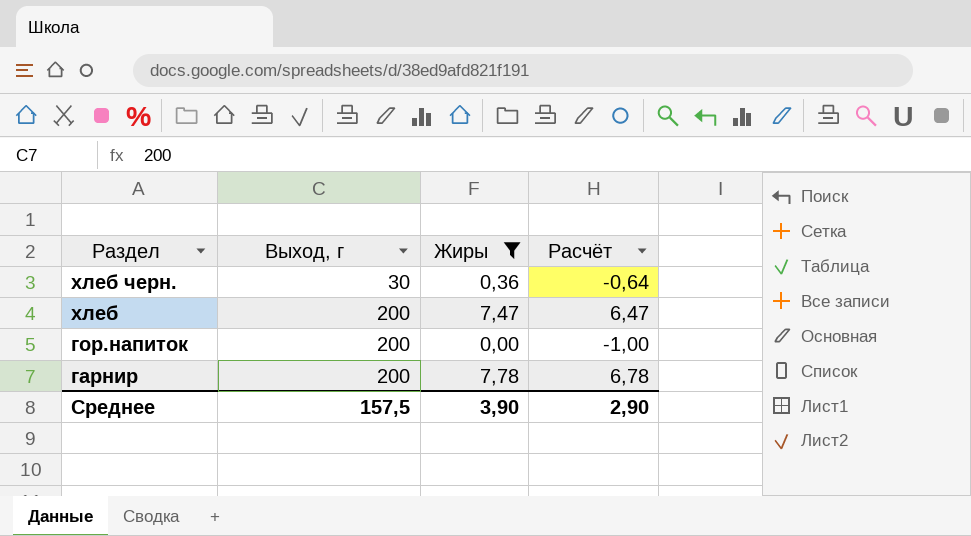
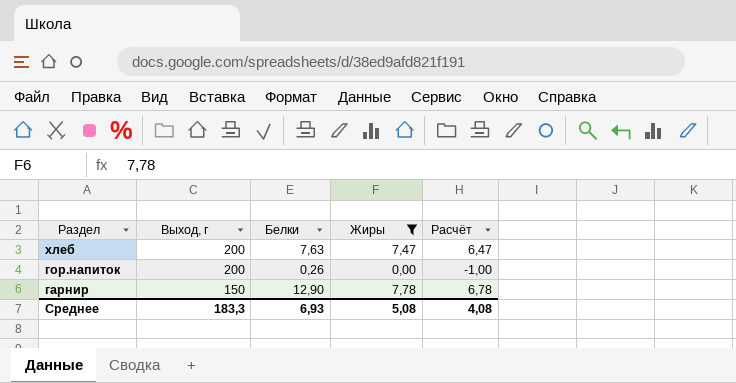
column Белки | position: none -> 3
row хлеб черн.: 30 | 0,36 | -0,64 -> none
гарнир | Выход, г: 200 -> 150
Среднее | Выход, г: 157,5 -> 183,3
Среднее | Жиры: 3,90 -> 5,08
Среднее | Расчёт: 2,90 -> 4,08

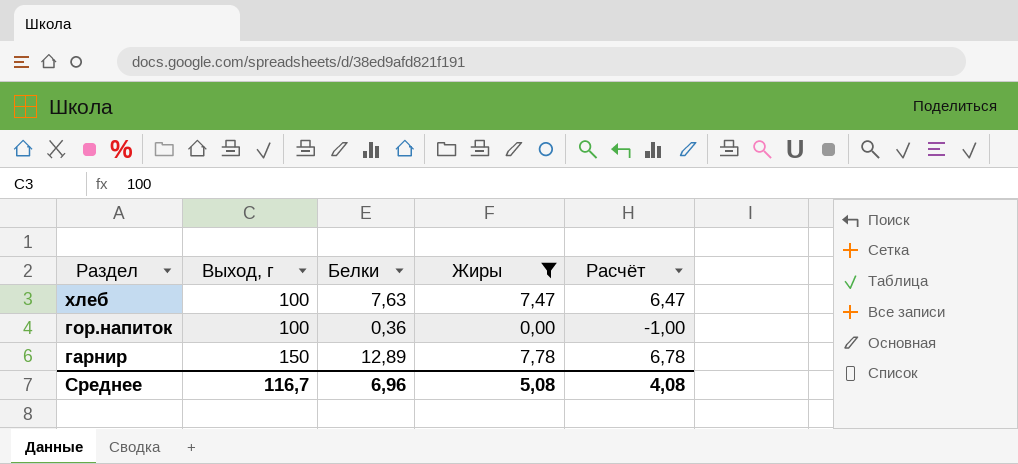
хлеб | Выход, г: 200 -> 100
гор.напиток | Выход, г: 200 -> 100
гор.напиток | Белки: 0,26 -> 0,36
гарнир | Белки: 12,90 -> 12,89
Среднее | Выход, г: 183,3 -> 116,7
Среднее | Белки: 6,93 -> 6,96

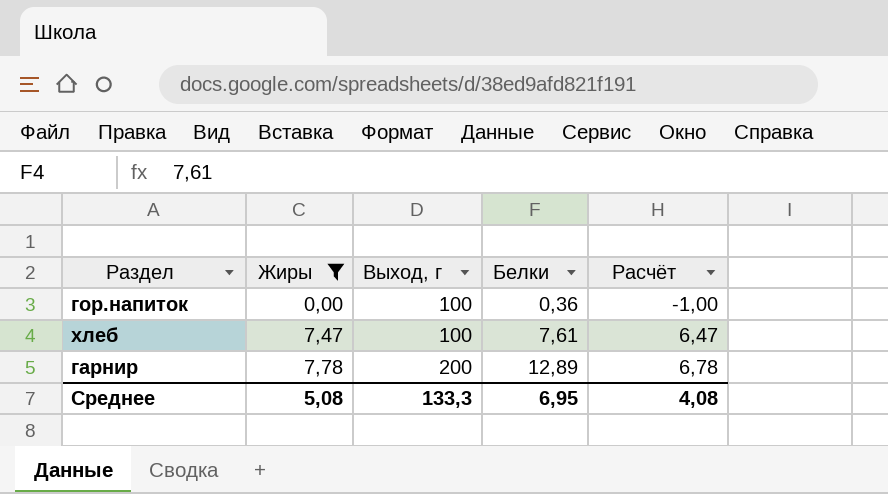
row order: Раздел descending -> Жиры ascending
column Жиры | position: 4 -> 2
хлеб | Белки: 7,63 -> 7,61
гарнир | Выход, г: 150 -> 200
Среднее | Выход, г: 116,7 -> 133,3
Среднее | Белки: 6,96 -> 6,95

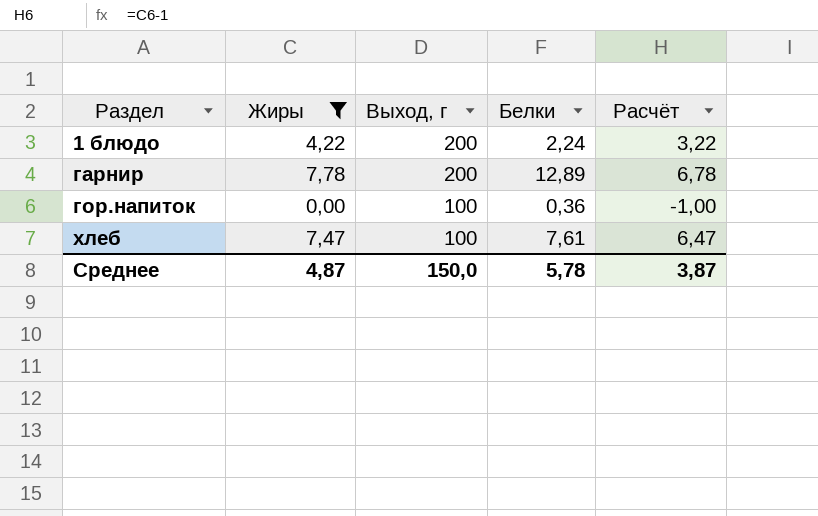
row order: Жиры ascending -> Раздел ascending
row 1 блюдо: none -> 4,22 | 200 | 2,24 | 3,22
Среднее | Жиры: 5,08 -> 4,87
Среднее | Выход, г: 133,3 -> 150,0
Среднее | Белки: 6,95 -> 5,78
Среднее | Расчёт: 4,08 -> 3,87

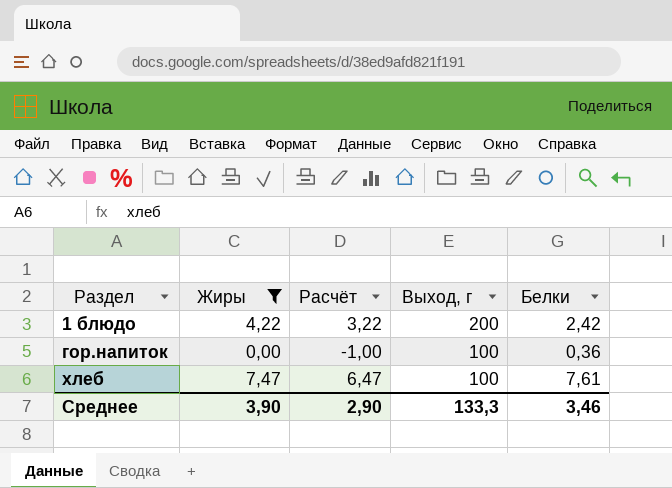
column Расчёт | position: 5 -> 3
row гарнир: 7,78 | 200 | 12,89 | 6,78 -> none
1 блюдо | Белки: 2,24 -> 2,42
Среднее | Жиры: 4,87 -> 3,90
Среднее | Расчёт: 3,87 -> 2,90
Среднее | Выход, г: 150,0 -> 133,3
Среднее | Белки: 5,78 -> 3,46

